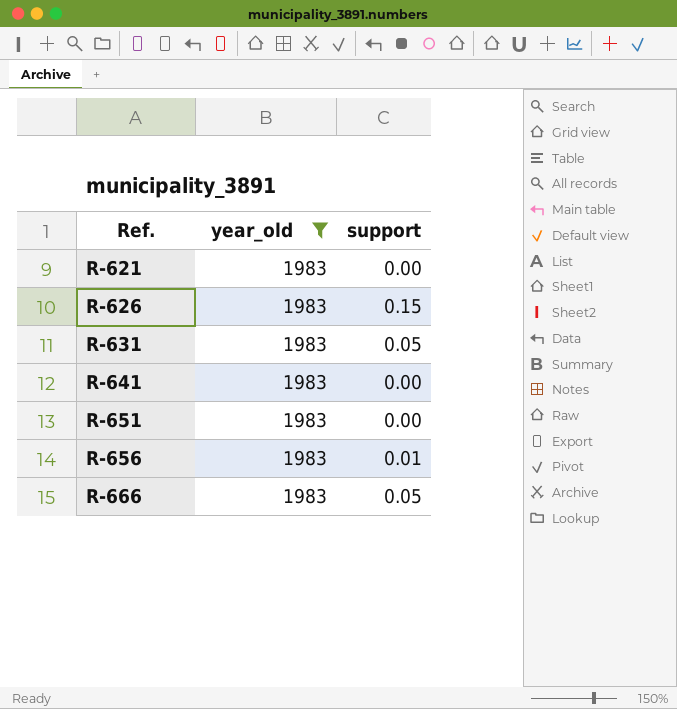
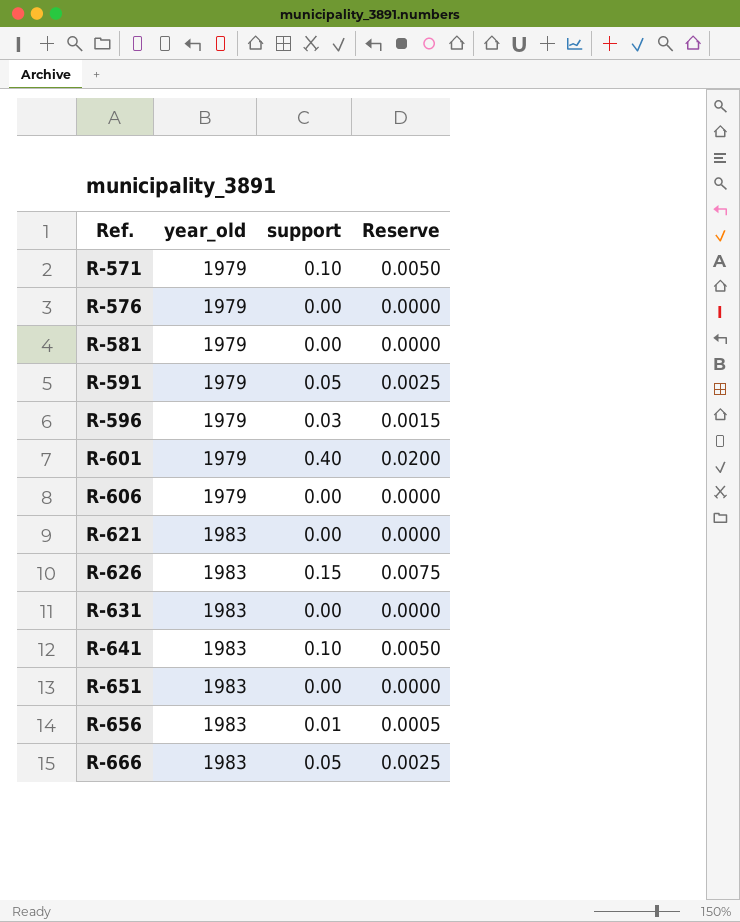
filter: year_old = 1983 -> none
column Reserve | formula: none -> [support] * 0.05
R-631 | support: 0.05 -> 0.00
R-641 | support: 0.00 -> 0.10

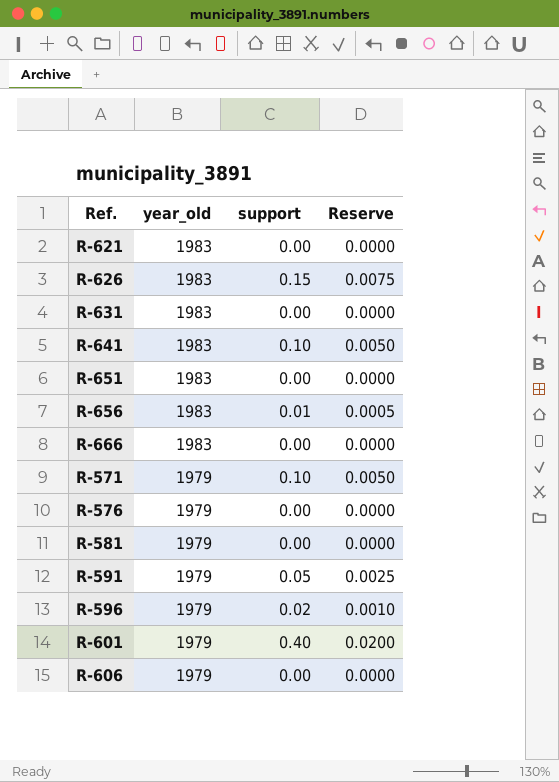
row order: Ref. ascending -> year_old descending
R-666 | support: 0.05 -> 0.00
R-666 | Reserve: 0.0025 -> 0.0000
R-596 | support: 0.03 -> 0.02
R-596 | Reserve: 0.0015 -> 0.0010

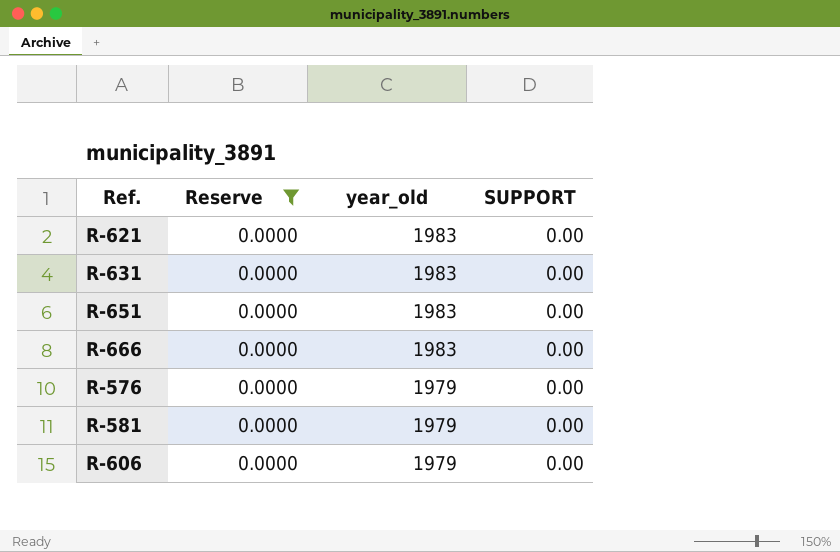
filter: none -> Reserve = 0.0000
column Reserve | position: 4 -> 2
column name: support -> SUPPORT

